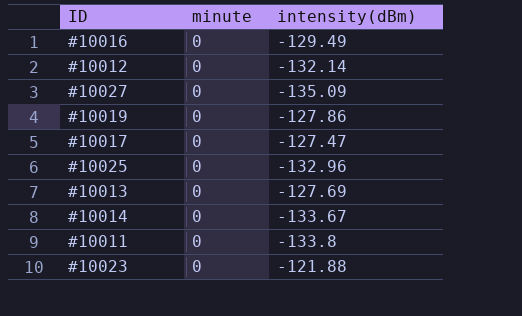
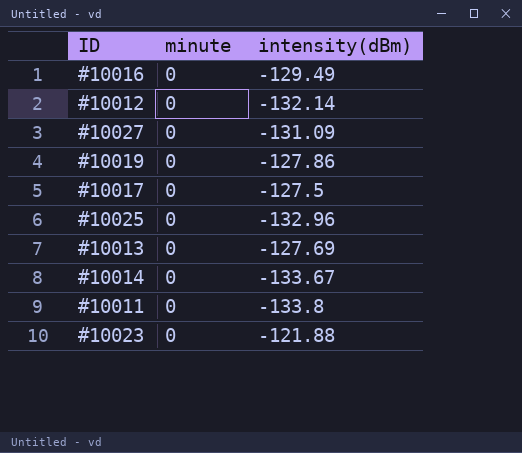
#10027 | intensity(dBm): -135.09 -> -131.09
#10017 | intensity(dBm): -127.47 -> -127.5

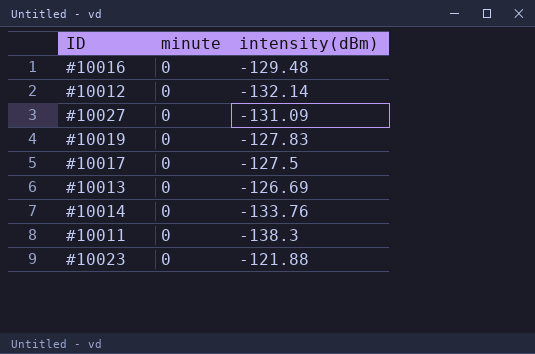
row #10025: 0 | -132.96 -> none
#10016 | intensity(dBm): -129.49 -> -129.48
#10019 | intensity(dBm): -127.86 -> -127.83
#10013 | intensity(dBm): -127.69 -> -126.69
#10014 | intensity(dBm): -133.67 -> -133.76
#10011 | intensity(dBm): -133.8 -> -138.3

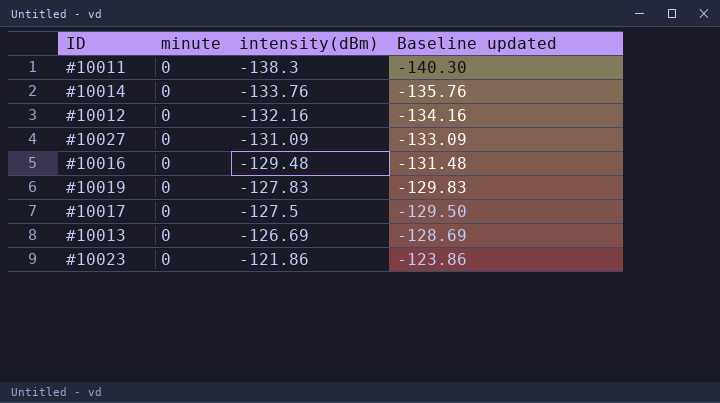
row order: none -> intensity(dBm) ascending
column Baseline updated | formula: none -> [intensity(dBm)] - 2
#10012 | intensity(dBm): -132.14 -> -132.16
#10023 | intensity(dBm): -121.88 -> -121.86

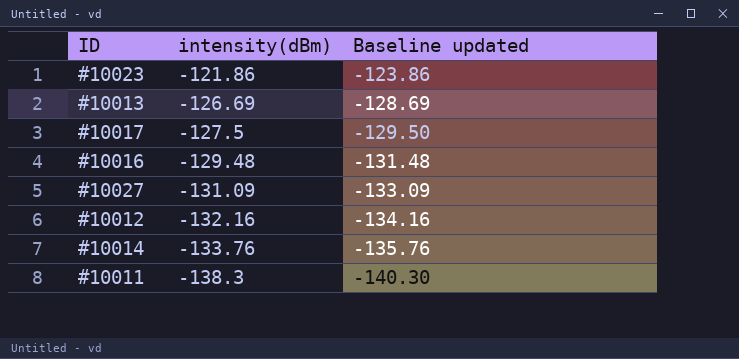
row order: intensity(dBm) ascending -> intensity(dBm) descending
column minute | position: 2 -> none
row #10019: 0 | -127.83 | -129.83 -> none

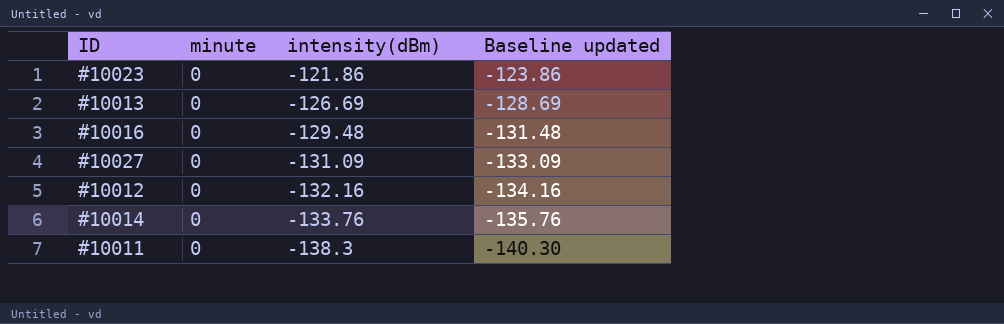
column minute | position: none -> 2
row #10017: -127.5 | -129.50 -> none

